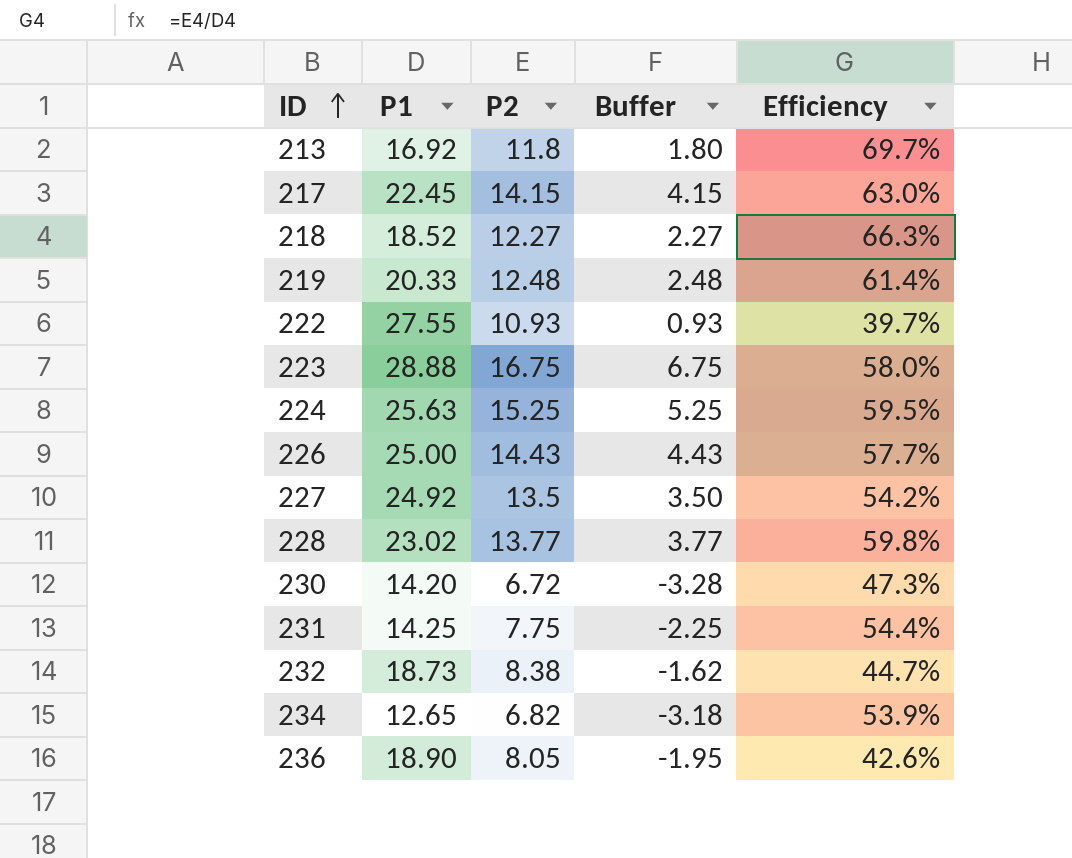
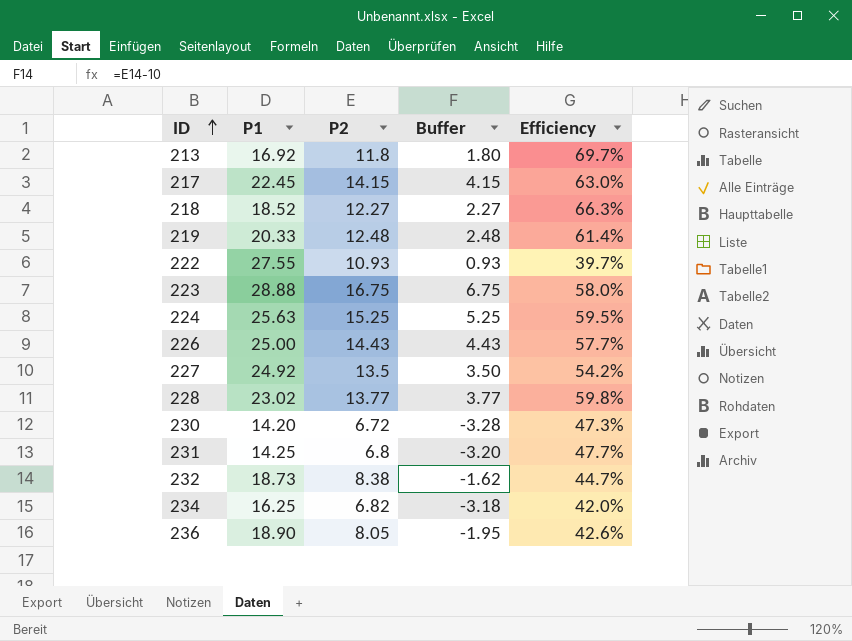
231 | P2: 7.75 -> 6.8
231 | Buffer: -2.25 -> -3.20
231 | Efficiency: 54.4% -> 47.7%
234 | P1: 12.65 -> 16.25
234 | Efficiency: 53.9% -> 42.0%

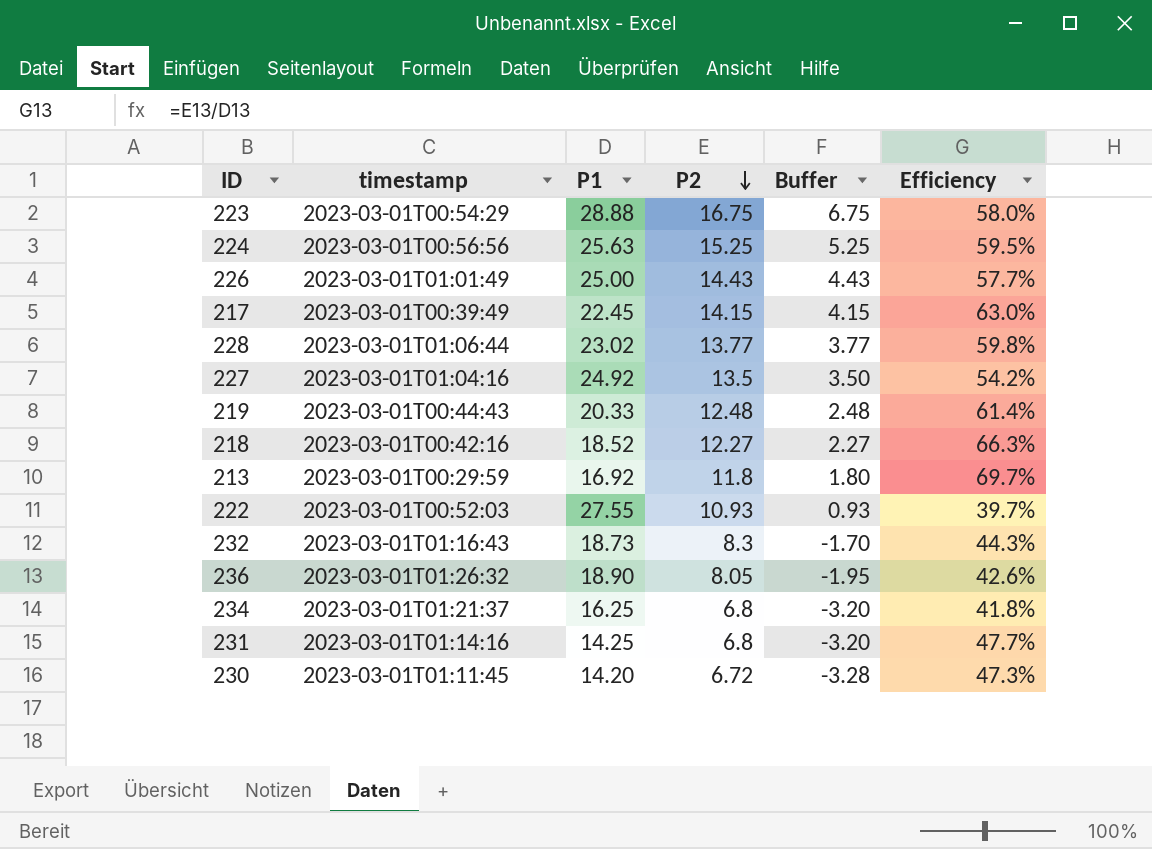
row order: ID ascending -> P2 descending
column timestamp | position: none -> 2
232 | P2: 8.38 -> 8.3
232 | Buffer: -1.62 -> -1.70
232 | Efficiency: 44.7% -> 44.3%
234 | P2: 6.82 -> 6.8
234 | Buffer: -3.18 -> -3.20
234 | Efficiency: 42.0% -> 41.8%

